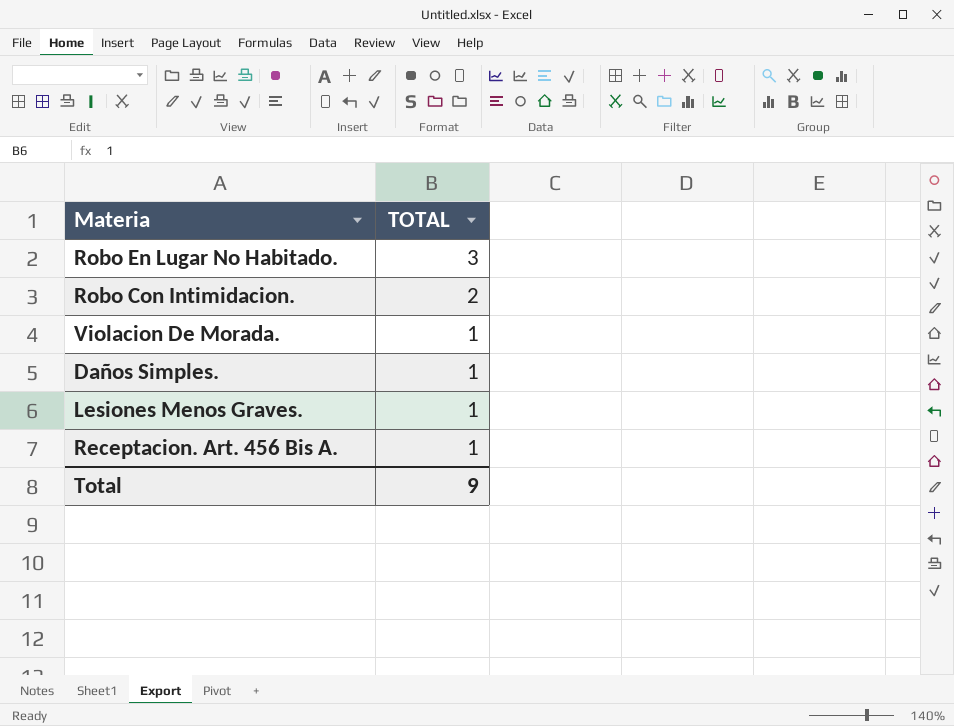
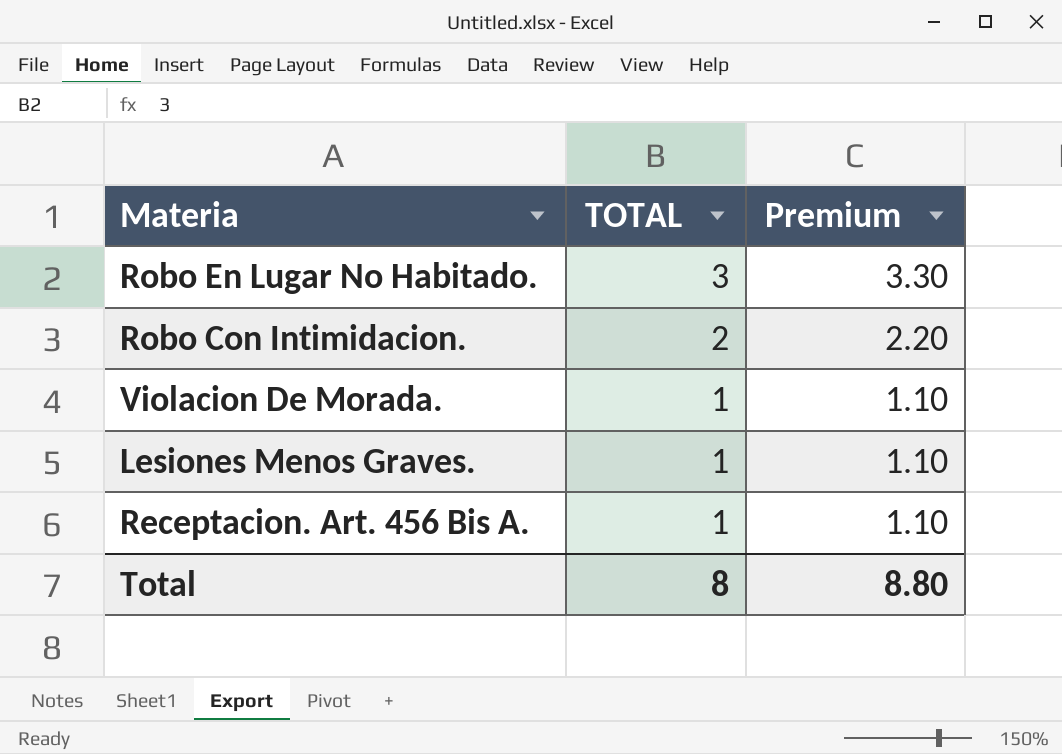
column Premium | formula: none -> [TOTAL] * 1.1
row Daños Simples.: 1 -> none
Total | TOTAL: 9 -> 8

